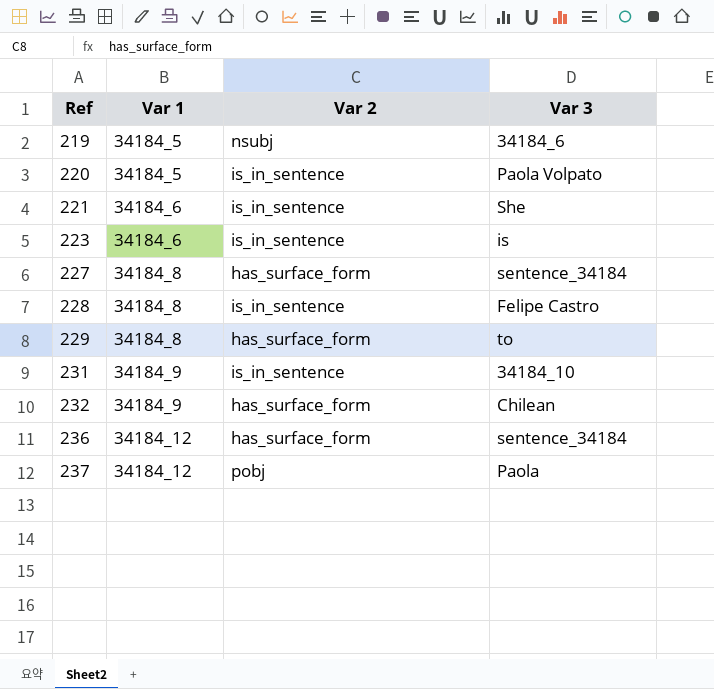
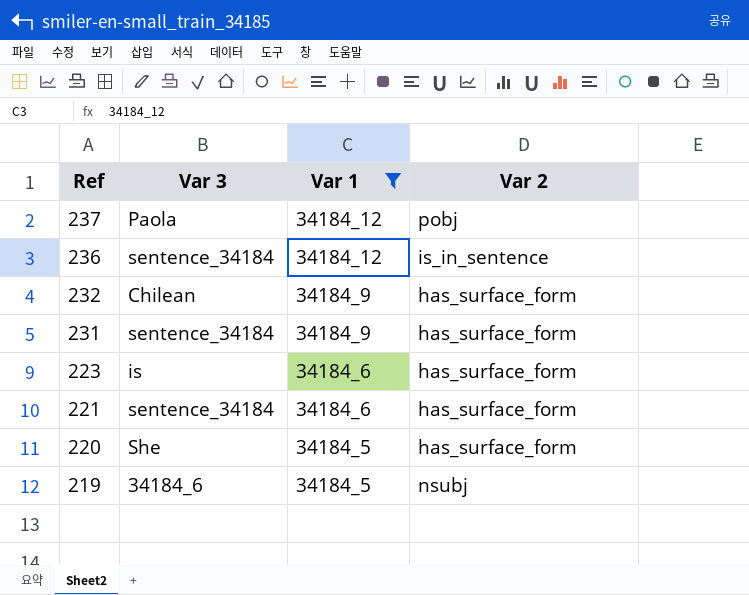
filter: none -> Var 1 != 34184_8
row order: Ref ascending -> Ref descending
column Var 3 | position: 4 -> 2
236 | Var 2: has_surface_form -> is_in_sentence
231 | Var 3: 34184_10 -> sentence_34184
231 | Var 2: is_in_sentence -> has_surface_form
223 | Var 2: is_in_sentence -> has_surface_form
221 | Var 3: She -> sentence_34184
221 | Var 2: is_in_sentence -> has_surface_form
220 | Var 3: Paola Volpato -> She
220 | Var 2: is_in_sentence -> has_surface_form

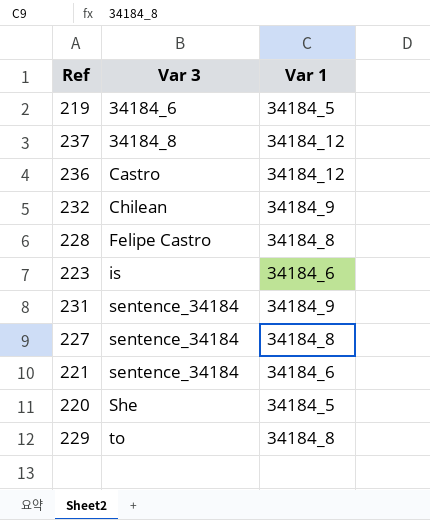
filter: Var 1 != 34184_8 -> none
row order: Ref descending -> Var 3 ascending
column Var 2 | position: 4 -> none
237 | Var 3: Paola -> 34184_8
236 | Var 3: sentence_34184 -> Castro

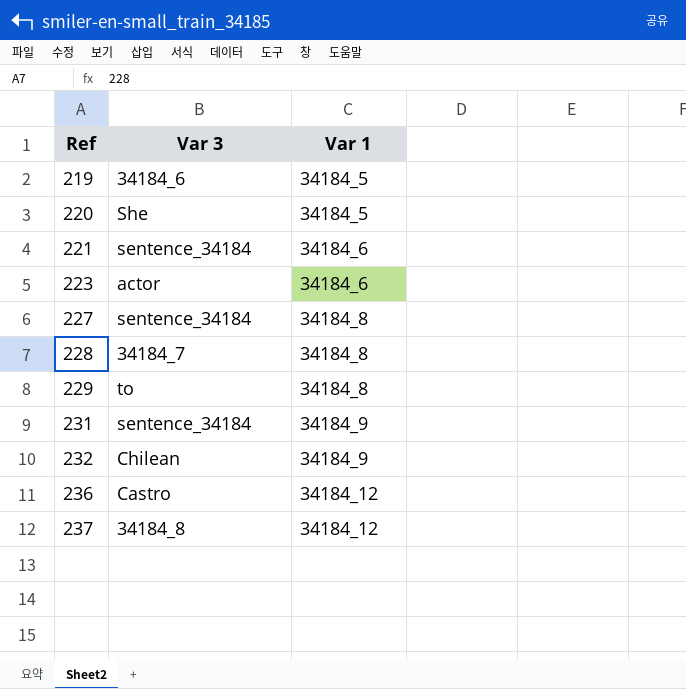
row order: Var 3 ascending -> Ref ascending
223 | Var 3: is -> actor
228 | Var 3: Felipe Castro -> 34184_7

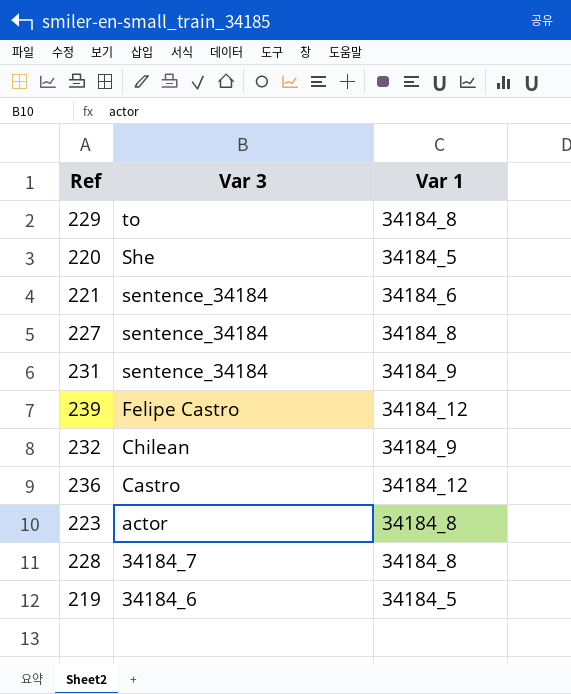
row order: Ref ascending -> Var 3 descending
row 237: 34184_8 | 34184_12 -> none
row 239: none -> Felipe Castro | 34184_12
223 | Var 1: 34184_6 -> 34184_8

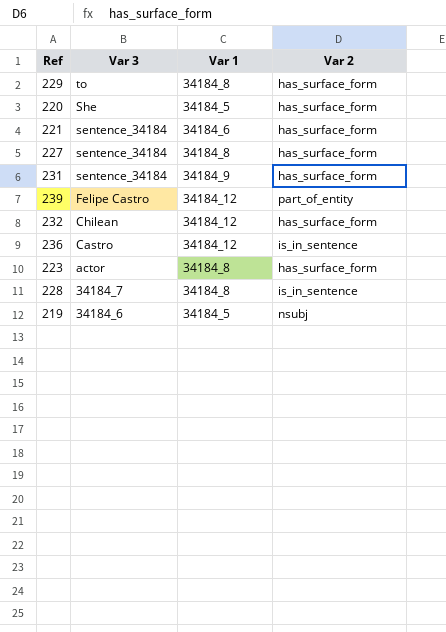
column Var 2 | position: none -> 4
232 | Var 1: 34184_9 -> 34184_12

